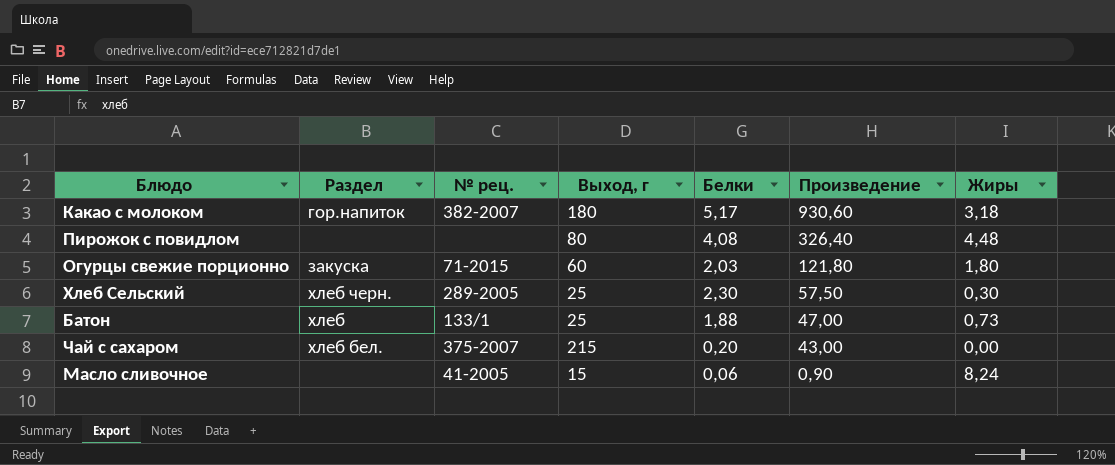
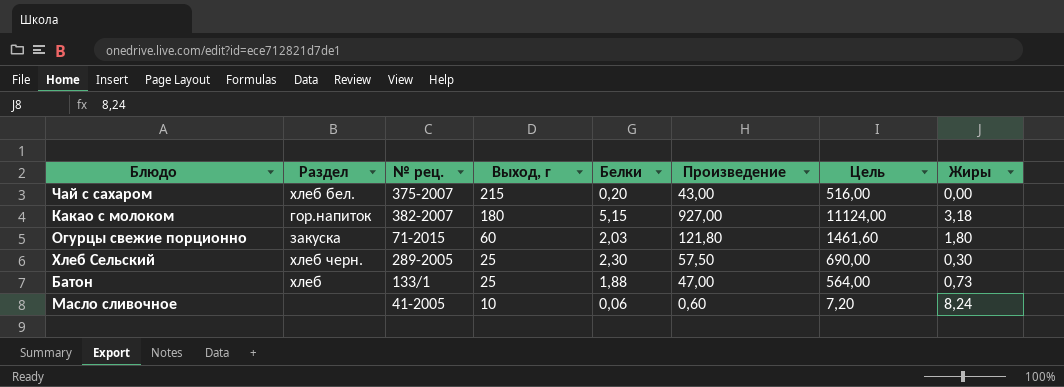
row order: Произведение descending -> Выход, г descending
column Цель | formula: none -> [Произведение] * 12
row Пирожок с повидлом: none | none | 80 | 4,08 | 326,40 | 4,48 -> none
Какао с молоком | Белки: 5,17 -> 5,15
Какао с молоком | Произведение: 930,60 -> 927,00
Масло сливочное | Выход, г: 15 -> 10
Масло сливочное | Произведение: 0,90 -> 0,60

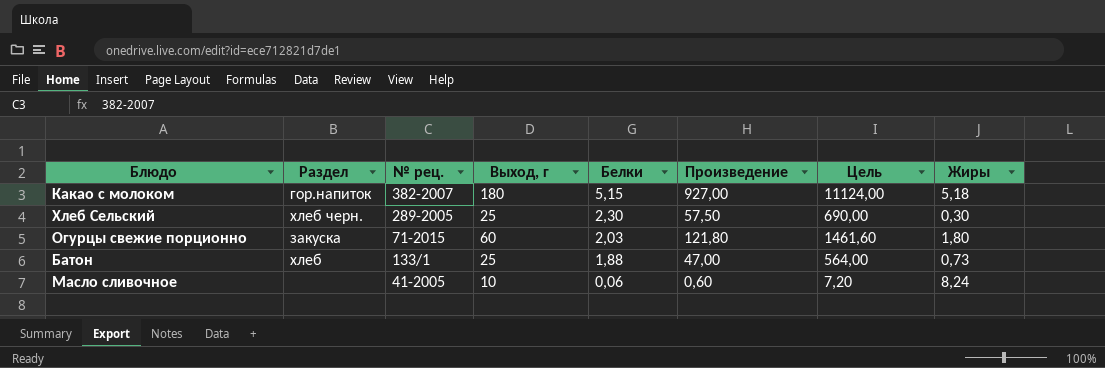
row order: Выход, г descending -> Белки descending
row Чай с сахаром: хлеб бел. | 375-2007 | 215 | 0,20 | 43,00 | 516,00 | 0,00 -> none
Какао с молоком | Жиры: 3,18 -> 5,18

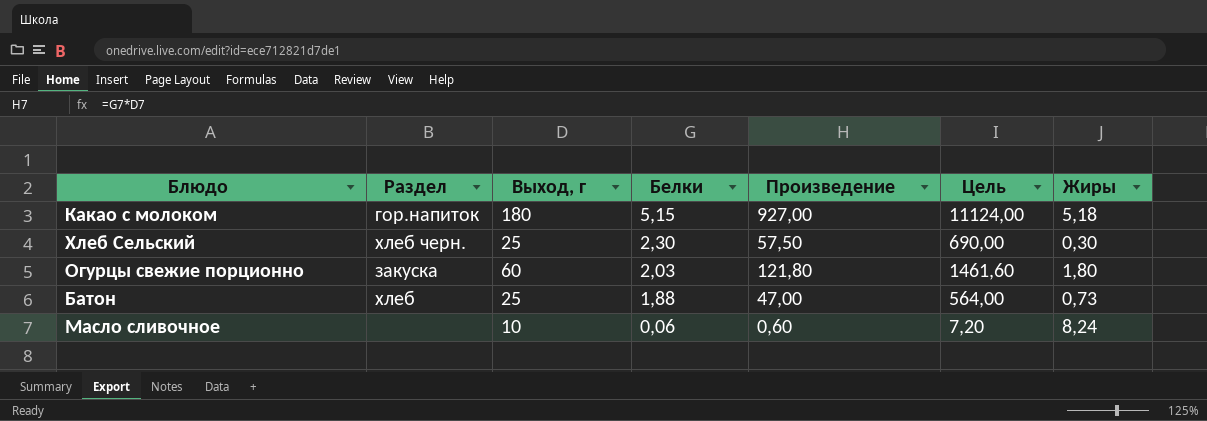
column № рец. | position: 3 -> none

